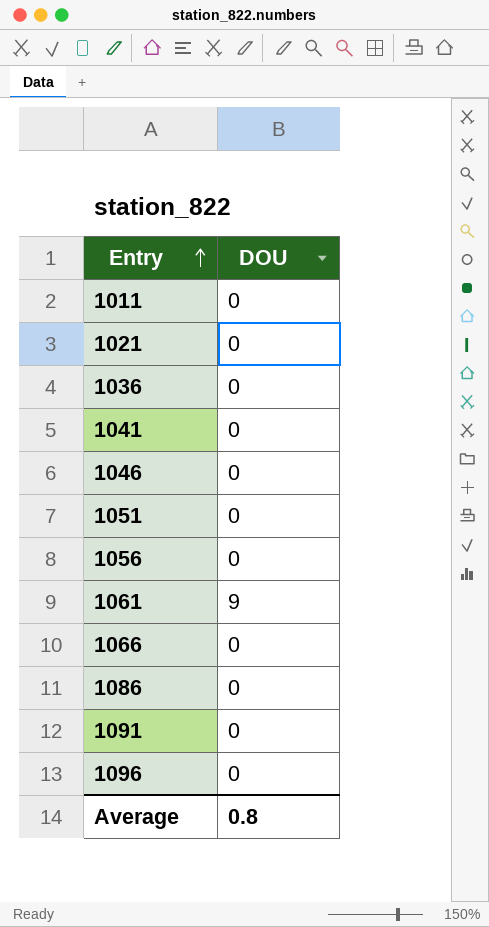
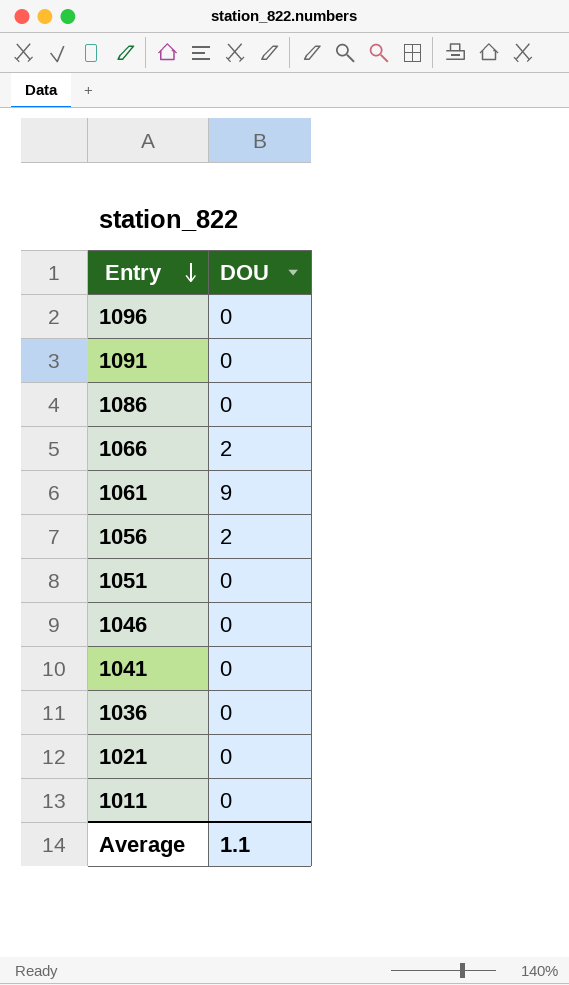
row order: Entry ascending -> Entry descending
1066 | DOU: 0 -> 2
1056 | DOU: 0 -> 2
Average | DOU: 0.8 -> 1.1

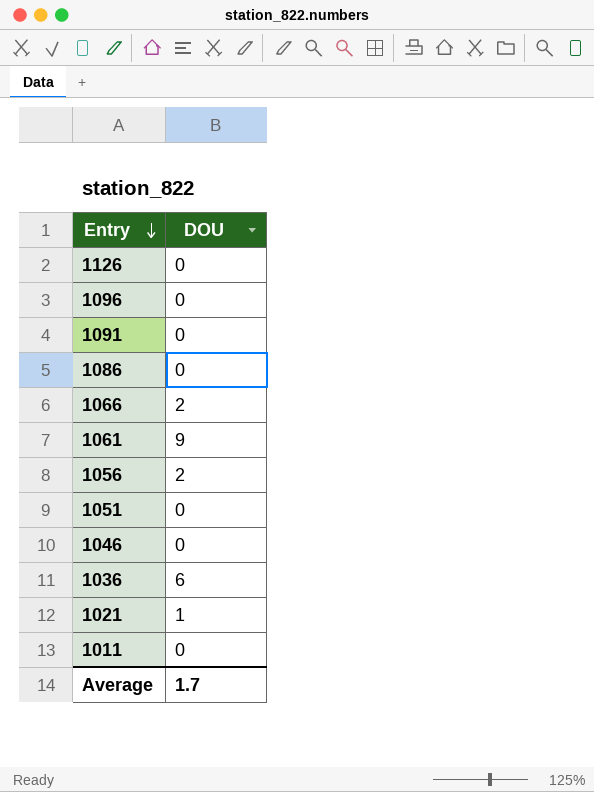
row 1041: 0 -> none
row 1126: none -> 0
1036 | DOU: 0 -> 6
1021 | DOU: 0 -> 1
Average | DOU: 1.1 -> 1.7

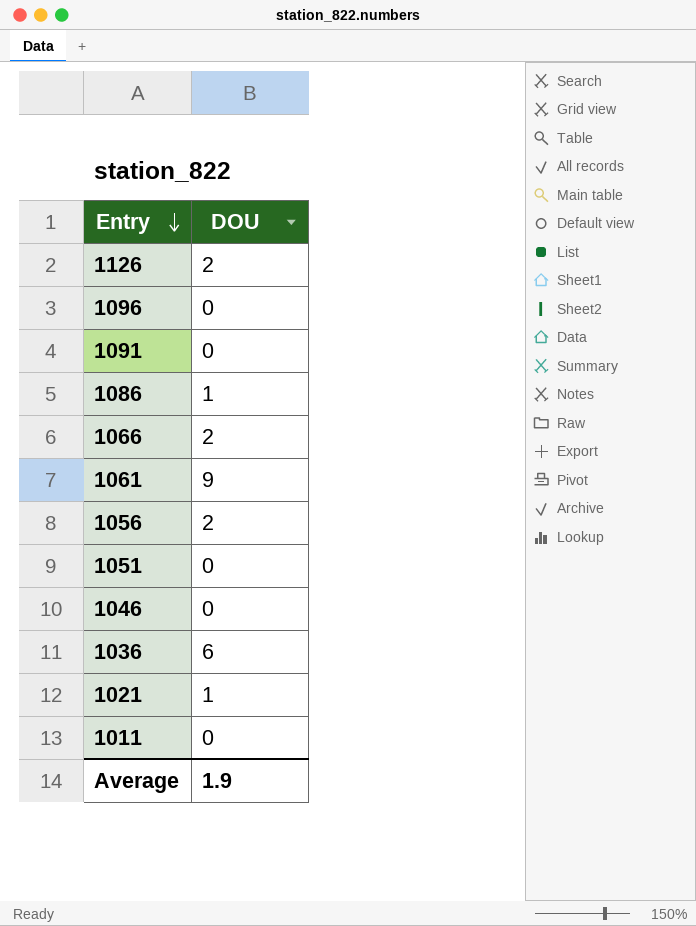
1126 | DOU: 0 -> 2
1086 | DOU: 0 -> 1
Average | DOU: 1.7 -> 1.9

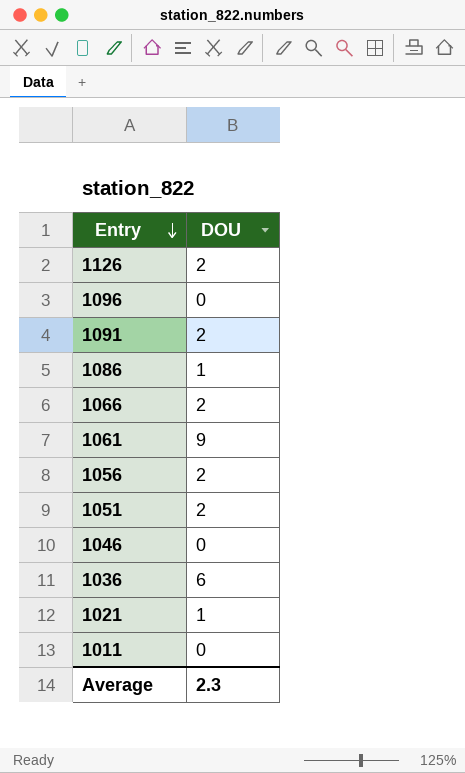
1091 | DOU: 0 -> 2
1051 | DOU: 0 -> 2
Average | DOU: 1.9 -> 2.3

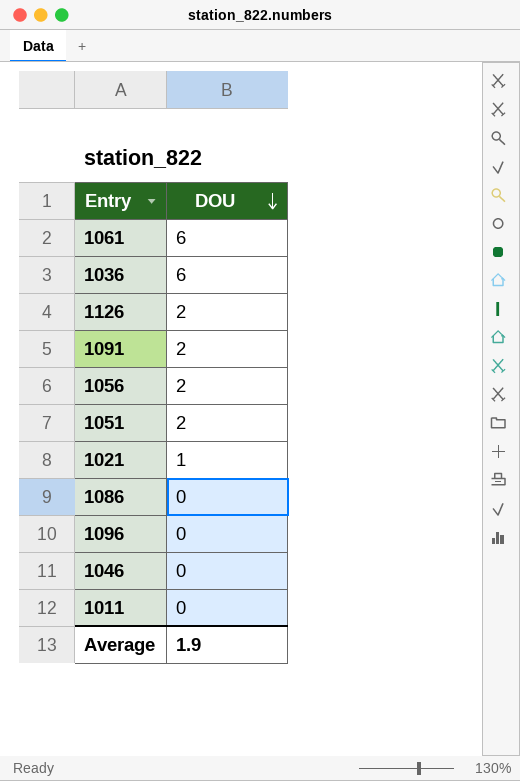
row order: Entry descending -> DOU descending
row 1066: 2 -> none
1061 | DOU: 9 -> 6
1086 | DOU: 1 -> 0
Average | DOU: 2.3 -> 1.9

